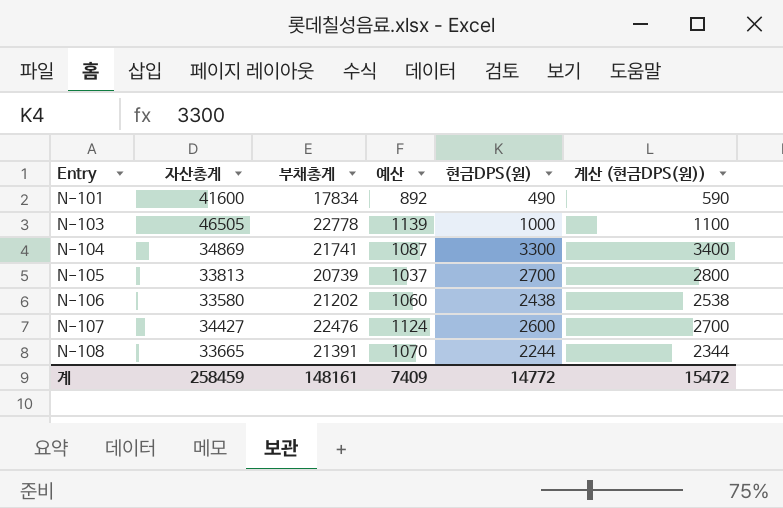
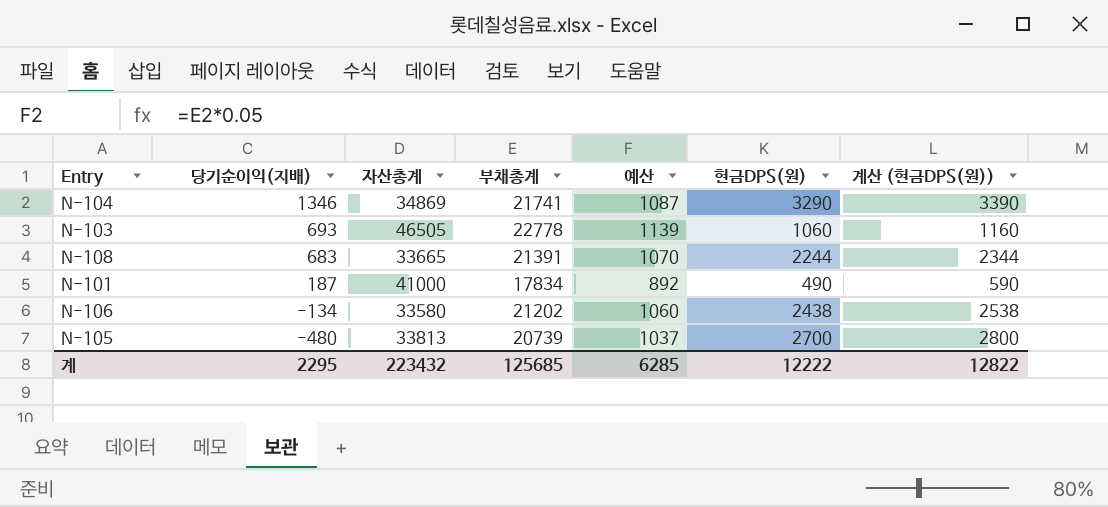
row order: Entry ascending -> 당기순이익(지배) descending
column 당기순이익(지배) | position: none -> 2
row N-107: 34427 | 22476 | 1124 | 2600 | 2700 -> none
N-104 | 현금DPS(원): 3300 -> 3290
N-104 | 계산 (현금DPS(원)): 3400 -> 3390
N-103 | 현금DPS(원): 1000 -> 1060
N-103 | 계산 (현금DPS(원)): 1100 -> 1160
N-101 | 자산총계: 41600 -> 41000
계 | 자산총계: 258459 -> 223432
계 | 부채총계: 148161 -> 125685
계 | 예산: 7409 -> 6285
계 | 현금DPS(원): 14772 -> 12222
계 | 계산 (현금DPS(원)): 15472 -> 12822

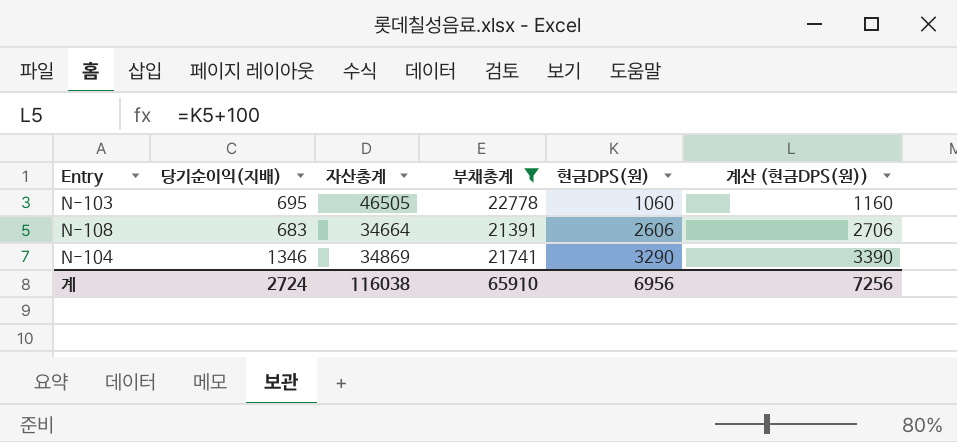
filter: none -> 부채총계 >= 21391
row order: 당기순이익(지배) descending -> 현금DPS(원) ascending
column 예산 | formula: [부채총계] * 0.05 -> none
N-103 | 당기순이익(지배): 693 -> 695
N-108 | 자산총계: 33665 -> 34664
N-108 | 현금DPS(원): 2244 -> 2606
N-108 | 계산 (현금DPS(원)): 2344 -> 2706
계 | 당기순이익(지배): 2295 -> 2724
계 | 자산총계: 223432 -> 116038
계 | 부채총계: 125685 -> 65910
계 | 현금DPS(원): 12222 -> 6956
계 | 계산 (현금DPS(원)): 12822 -> 7256

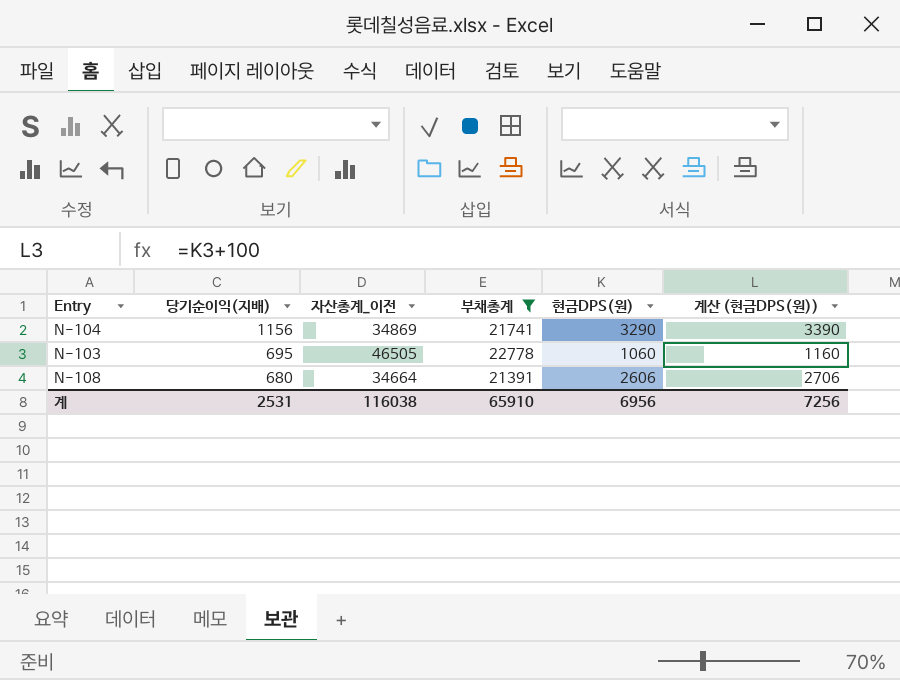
row order: 현금DPS(원) ascending -> 당기순이익(지배) descending
column name: 자산총계 -> 자산총계_이전
N-104 | 당기순이익(지배): 1346 -> 1156
N-108 | 당기순이익(지배): 683 -> 680
계 | 당기순이익(지배): 2724 -> 2531

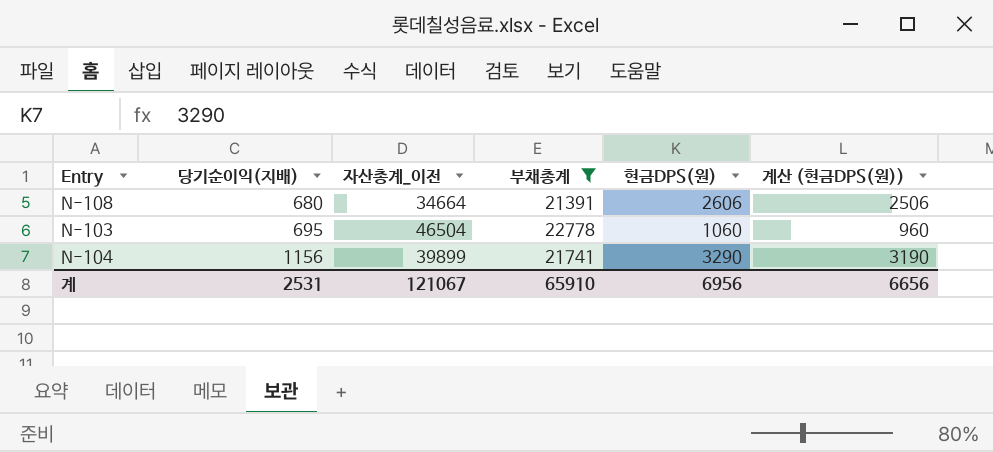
row order: 당기순이익(지배) descending -> 당기순이익(지배) ascending
column 계산 (현금DPS(원)) | formula: [현금DPS(원)] + 100 -> [현금DPS(원)] - 100
N-103 | 자산총계_이전: 46505 -> 46504
N-104 | 자산총계_이전: 34869 -> 39899
계 | 자산총계_이전: 116038 -> 121067
계 | 계산 (현금DPS(원)): 7256 -> 6656

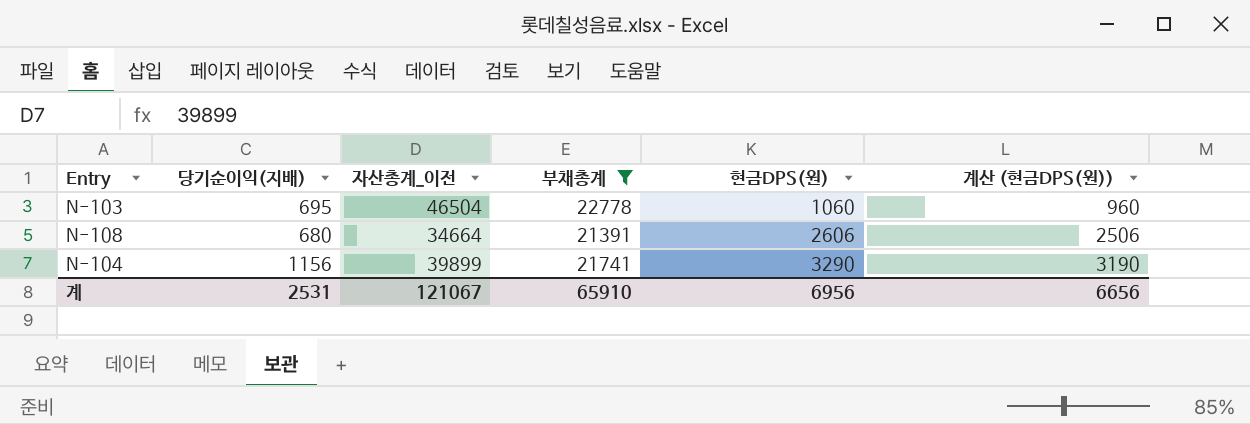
row order: 당기순이익(지배) ascending -> 현금DPS(원) ascending

